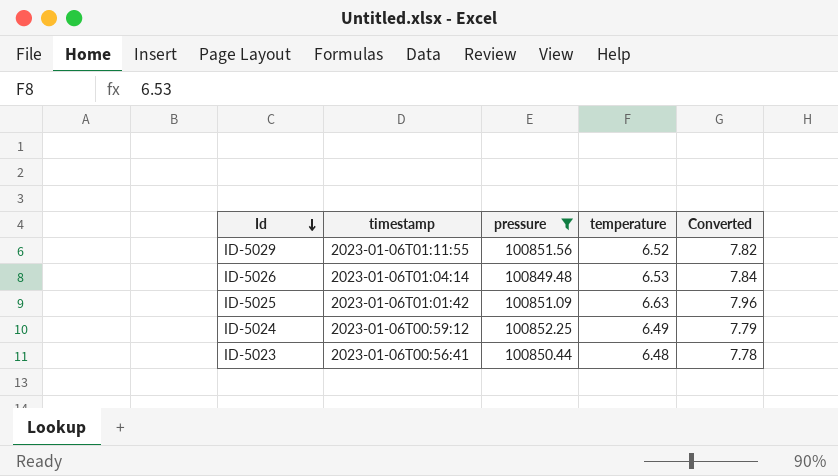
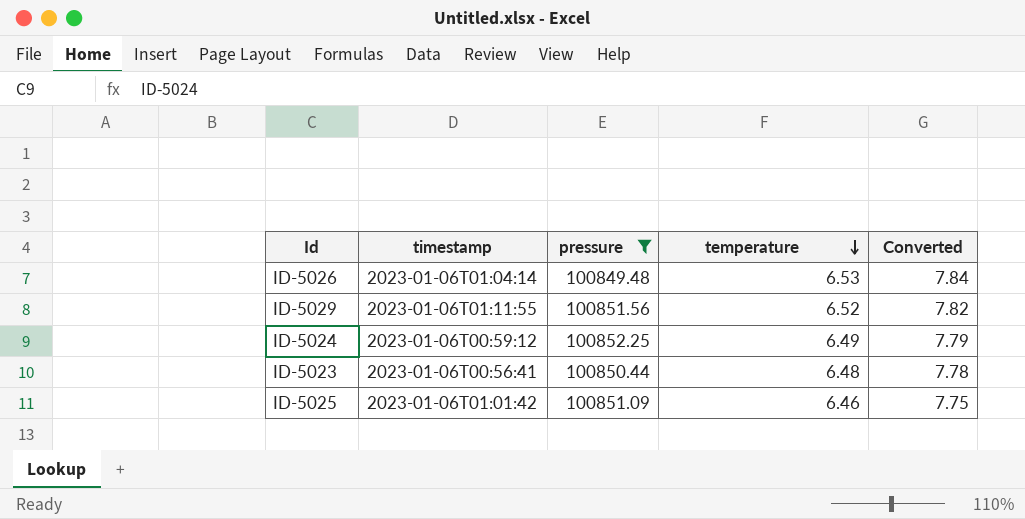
row order: Id descending -> temperature descending
ID-5025 | temperature: 6.63 -> 6.46
ID-5025 | Converted: 7.96 -> 7.75

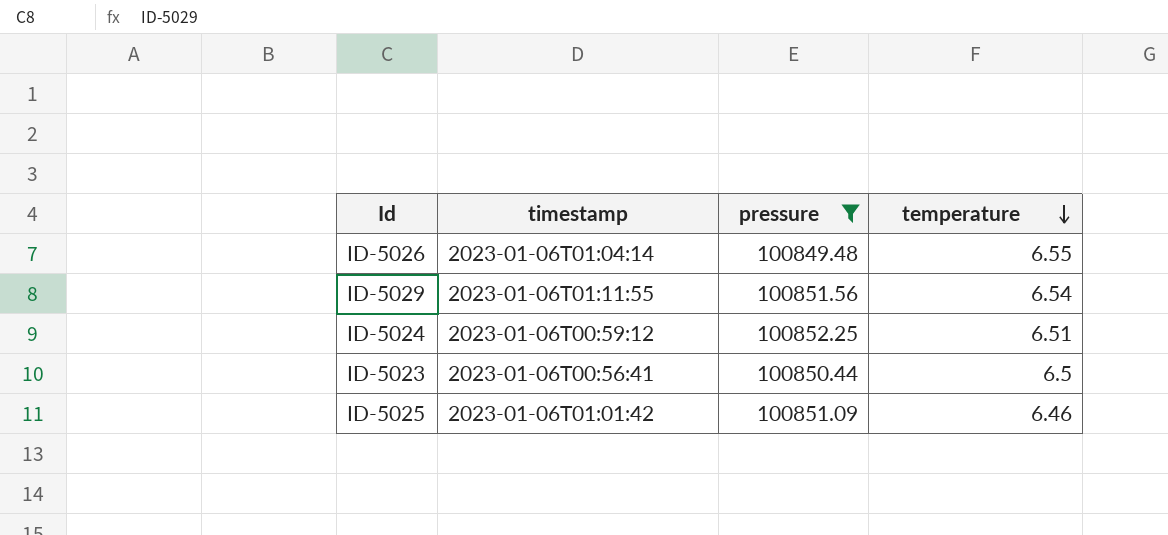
column Converted | formula: [temperature] * 1.2 -> none
ID-5026 | temperature: 6.53 -> 6.55
ID-5029 | temperature: 6.52 -> 6.54
ID-5024 | temperature: 6.49 -> 6.51
ID-5023 | temperature: 6.48 -> 6.5

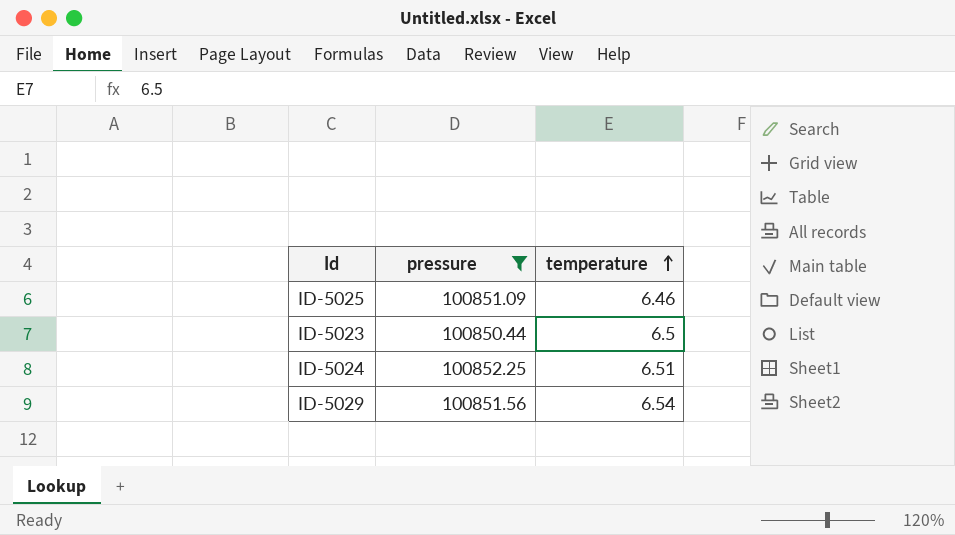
row order: temperature descending -> temperature ascending
column timestamp | position: 2 -> none
row ID-5026: 2023-01-06T01:04:14 | 100849.48 | 6.55 -> none

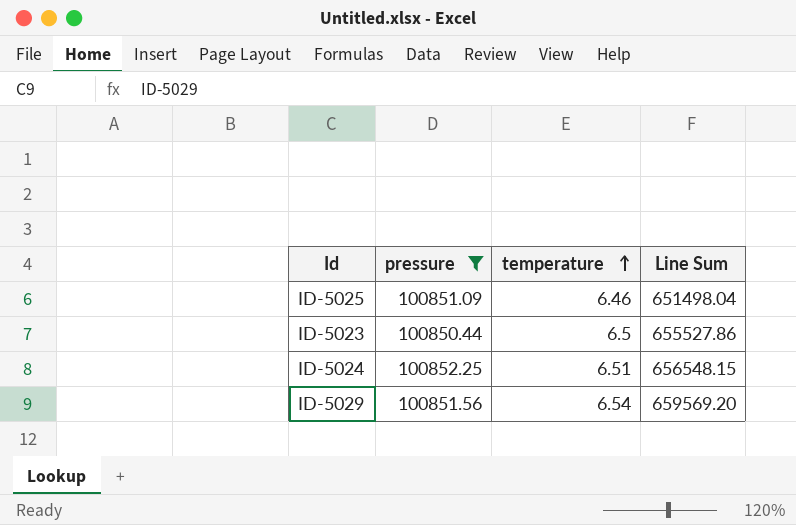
column Line Sum | formula: none -> [pressure] * [temperature]

